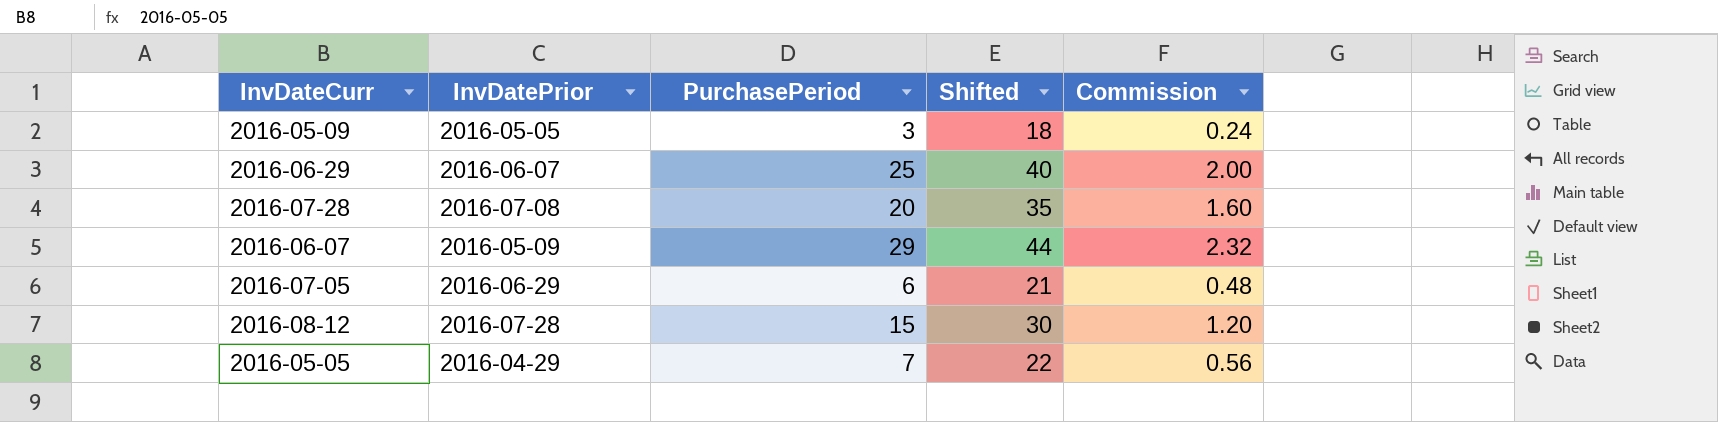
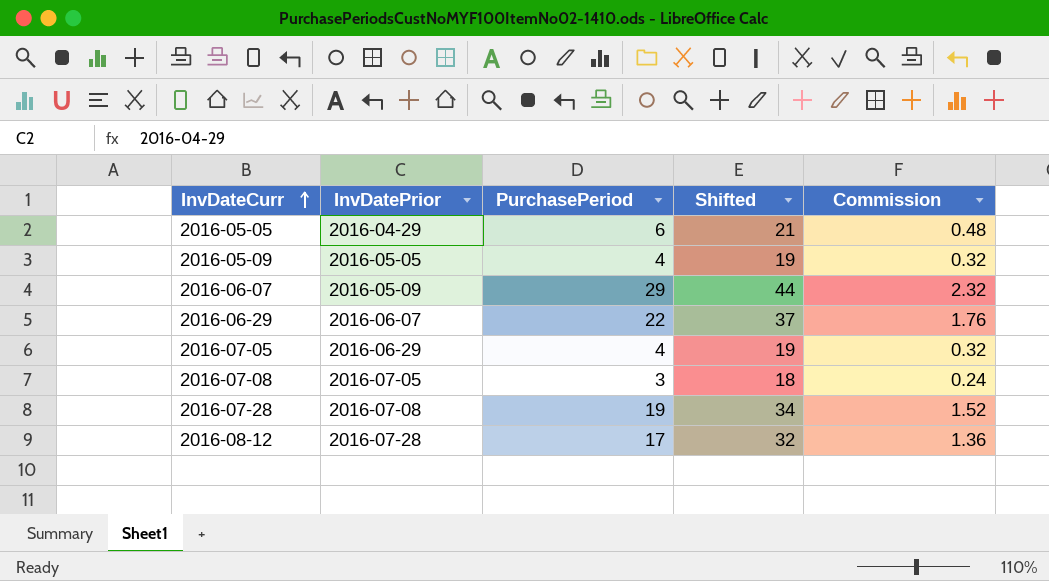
row order: none -> InvDateCurr ascending
2016-05-05 | PurchasePeriod: 7 -> 6
2016-05-05 | Shifted: 22 -> 21
2016-05-05 | Commission: 0.56 -> 0.48
2016-05-09 | PurchasePeriod: 3 -> 4
2016-05-09 | Shifted: 18 -> 19
2016-05-09 | Commission: 0.24 -> 0.32
2016-06-29 | PurchasePeriod: 25 -> 22
2016-06-29 | Shifted: 40 -> 37
2016-06-29 | Commission: 2.00 -> 1.76
2016-07-05 | PurchasePeriod: 6 -> 4
2016-07-05 | Shifted: 21 -> 19
2016-07-05 | Commission: 0.48 -> 0.32
row 2016-07-08: none -> 2016-07-05 | 3 | 18 | 0.24
2016-07-28 | PurchasePeriod: 20 -> 19
2016-07-28 | Shifted: 35 -> 34
2016-07-28 | Commission: 1.60 -> 1.52
2016-08-12 | PurchasePeriod: 15 -> 17
2016-08-12 | Shifted: 30 -> 32
2016-08-12 | Commission: 1.20 -> 1.36

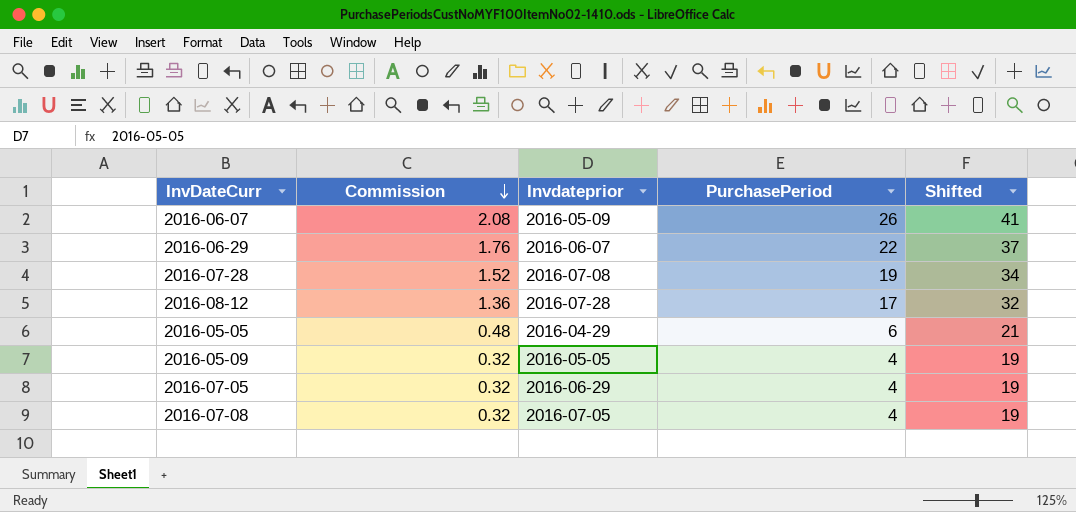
row order: InvDateCurr ascending -> Commission descending
column Commission | position: 5 -> 2
column name: InvDatePrior -> Invdateprior
2016-06-07 | Commission: 2.32 -> 2.08
2016-06-07 | PurchasePeriod: 29 -> 26
2016-06-07 | Shifted: 44 -> 41
2016-07-08 | Commission: 0.24 -> 0.32
2016-07-08 | PurchasePeriod: 3 -> 4
2016-07-08 | Shifted: 18 -> 19

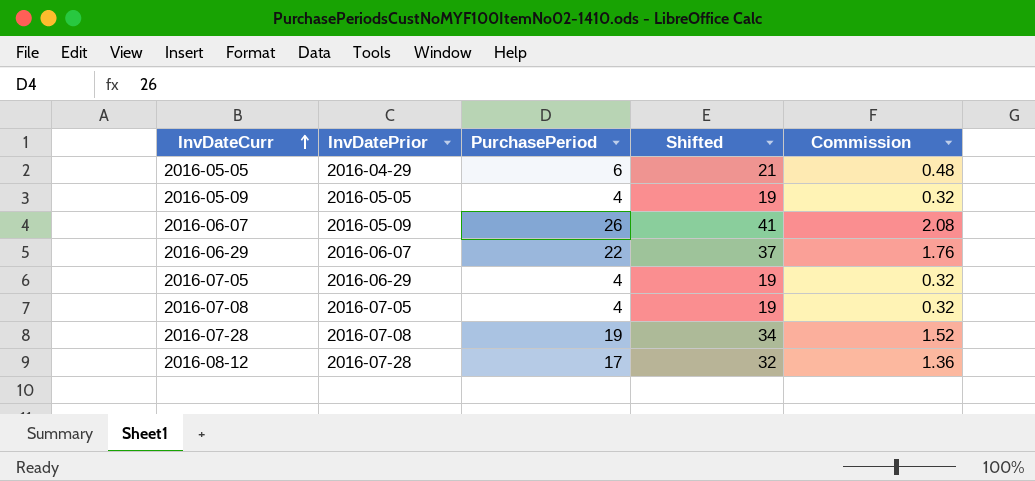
row order: Commission descending -> InvDateCurr ascending
column name: Invdateprior -> InvDatePrior
column Commission | position: 2 -> 5

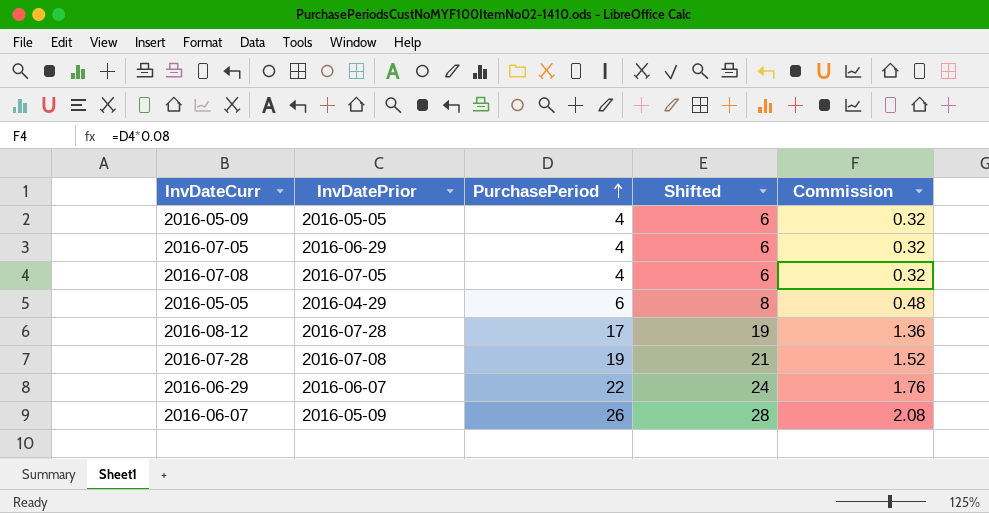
row order: InvDateCurr ascending -> PurchasePeriod ascending
column Shifted | formula: [PurchasePeriod] + 15 -> [PurchasePeriod] + 2

